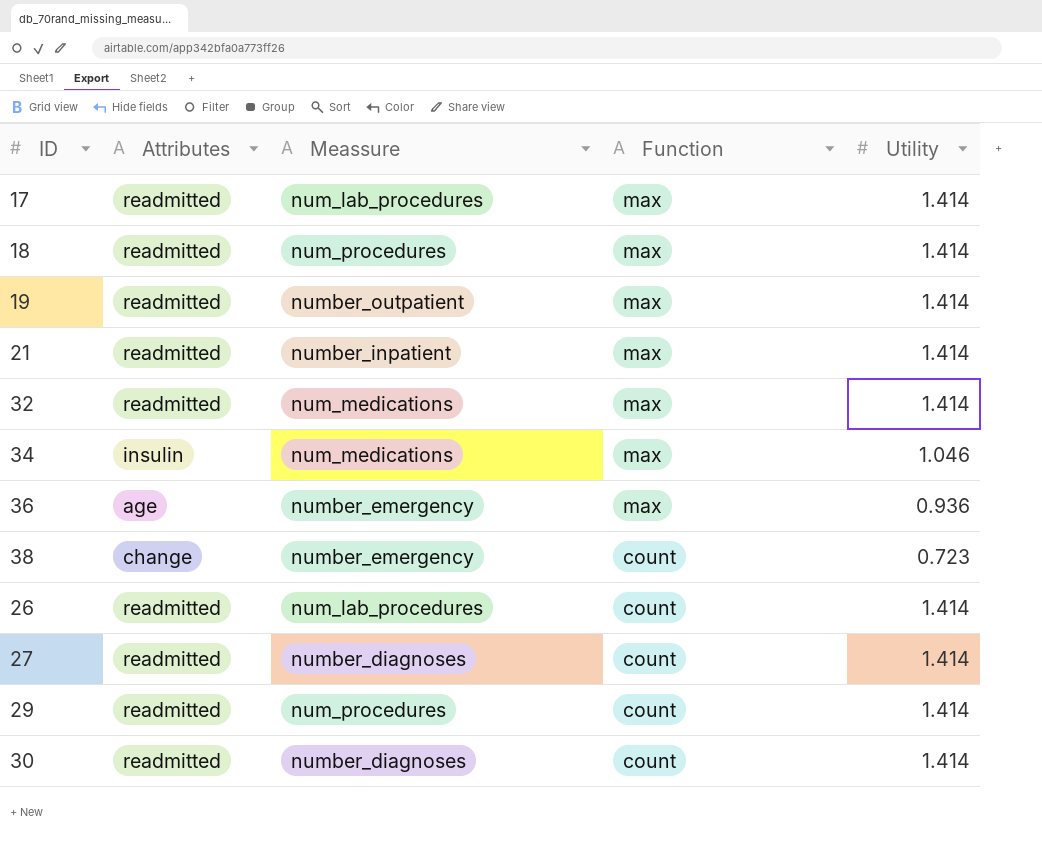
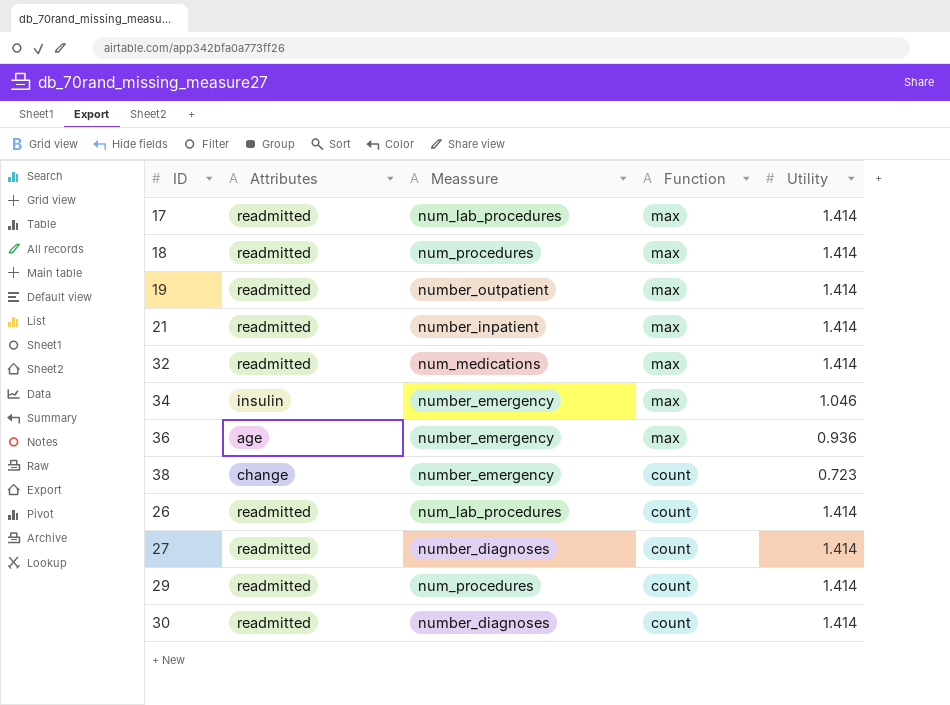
34 | Meassure: num_medications -> number_emergency

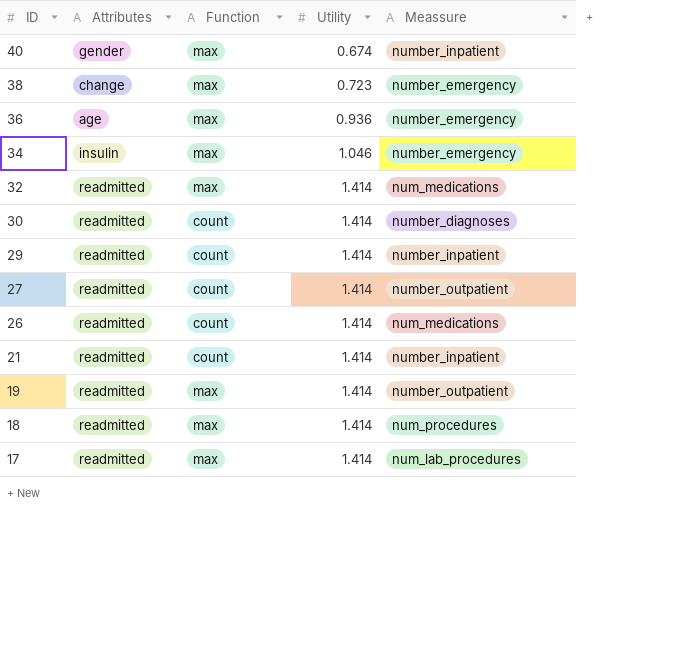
row order: Function descending -> ID descending
column Meassure | position: 3 -> 5
row 40: none -> gender | max | 0.674 | number_inpatient
38 | Function: count -> max
29 | Meassure: num_procedures -> number_inpatient
27 | Meassure: number_diagnoses -> number_outpatient
26 | Meassure: num_lab_procedures -> num_medications
21 | Function: max -> count

